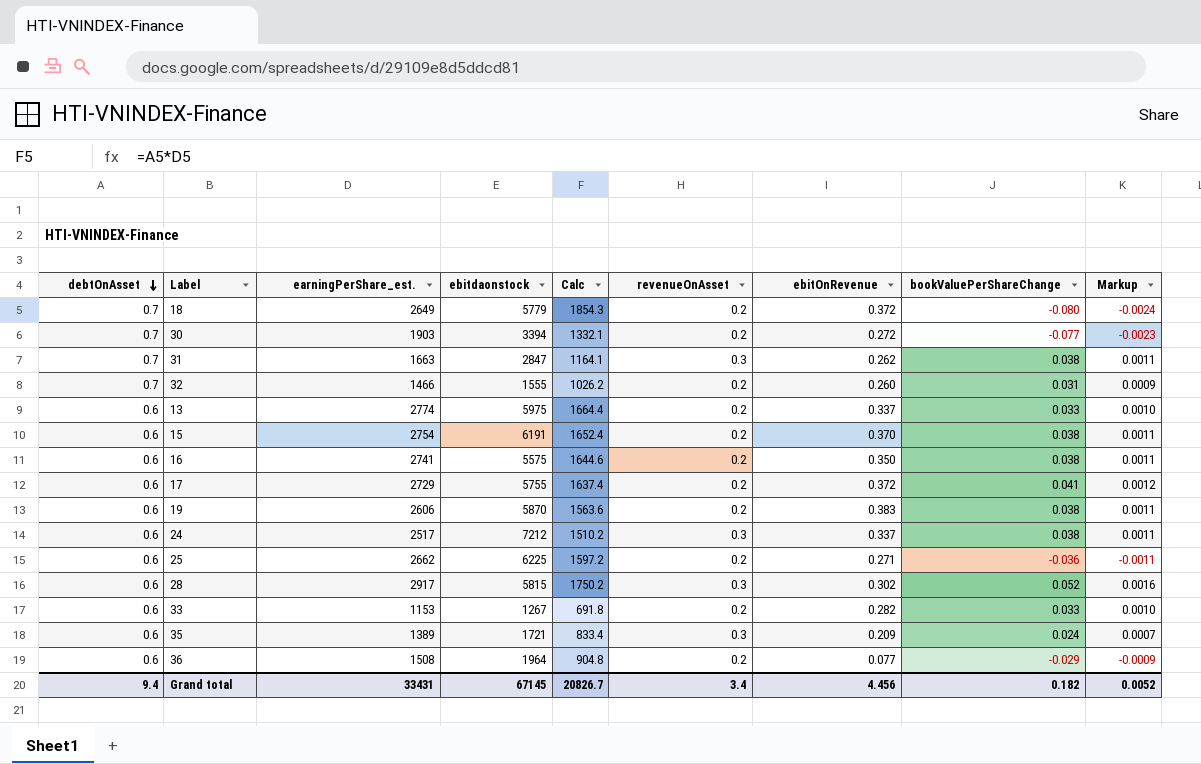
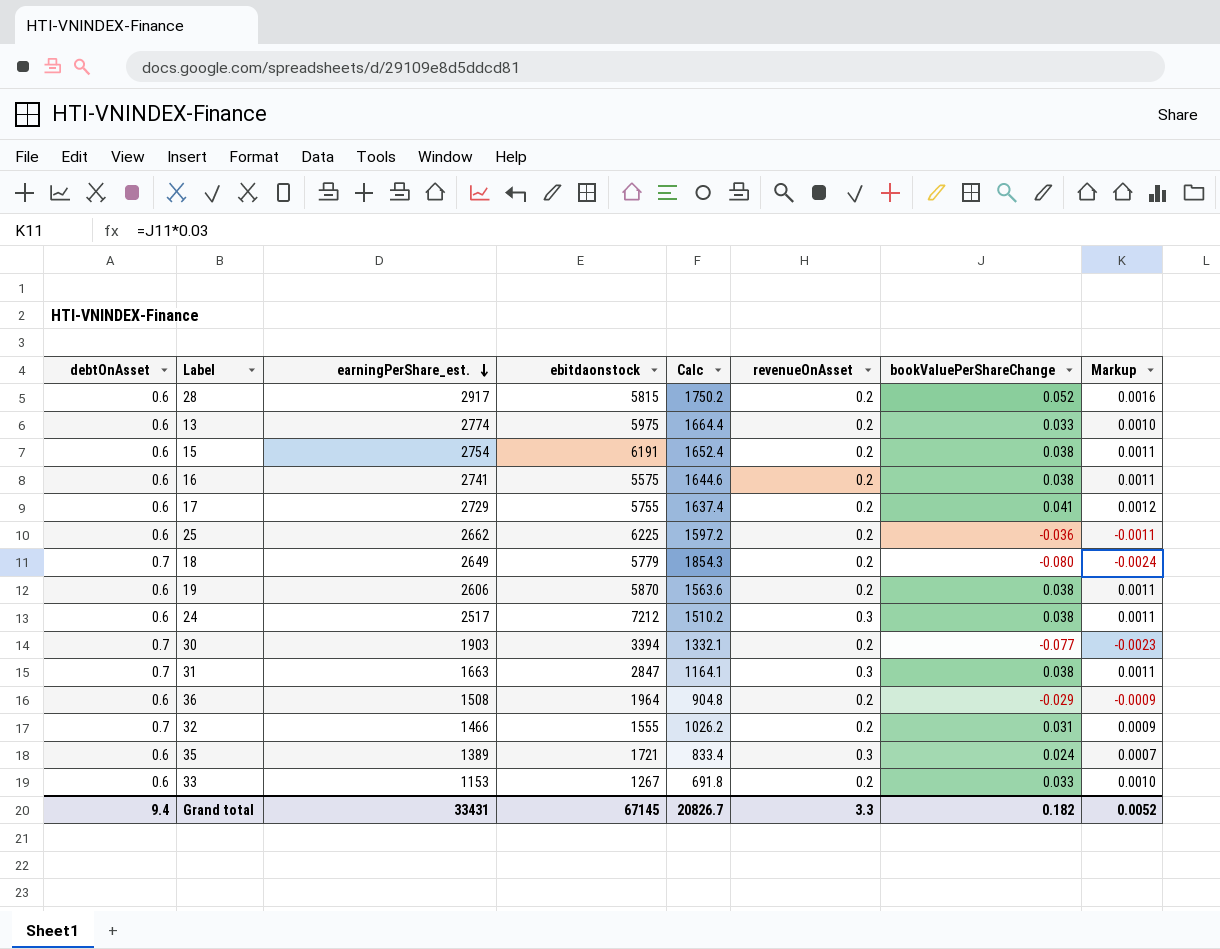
row order: debtOnAsset descending -> earningPerShare_est. descending
column ebitOnRevenue | position: 7 -> none
28 | revenueOnAsset: 0.3 -> 0.2
Grand total | revenueOnAsset: 3.4 -> 3.3

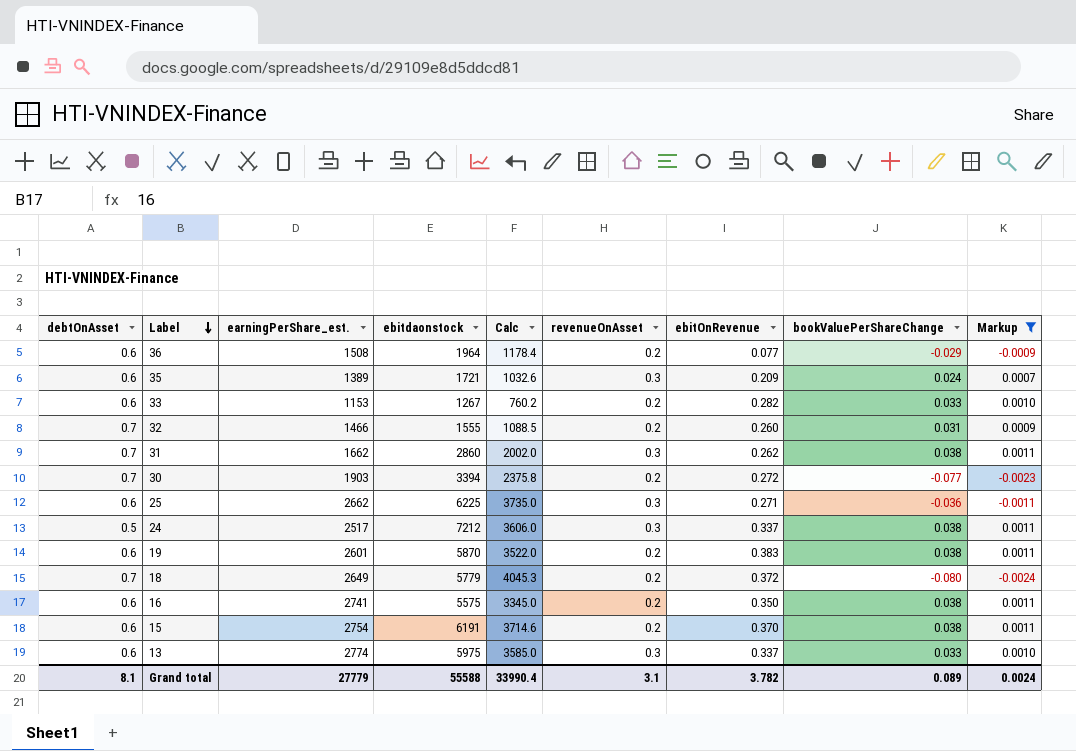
filter: none -> Markup <= 0.0011
row order: earningPerShare_est. descending -> Label descending
column Calc | formula: [debtOnAsset] * [earningPerShare_est.] -> [debtOnAsset] * [ebitdaonstock]
column ebitOnRevenue | position: none -> 7
31 | earningPerShare_est.: 1663 -> 1662
31 | ebitdaonstock: 2847 -> 2860
25 | revenueOnAsset: 0.2 -> 0.3
24 | debtOnAsset: 0.6 -> 0.5
19 | earningPerShare_est.: 2606 -> 2601
13 | revenueOnAsset: 0.2 -> 0.3
Grand total | debtOnAsset: 9.4 -> 8.1
Grand total | earningPerShare_est.: 33431 -> 27779
Grand total | ebitdaonstock: 67145 -> 55588
Grand total | Calc: 20826.7 -> 33990.4
Grand total | revenueOnAsset: 3.3 -> 3.1
Grand total | bookValuePerShareChange: 0.182 -> 0.089
Grand total | Markup: 0.0052 -> 0.0024

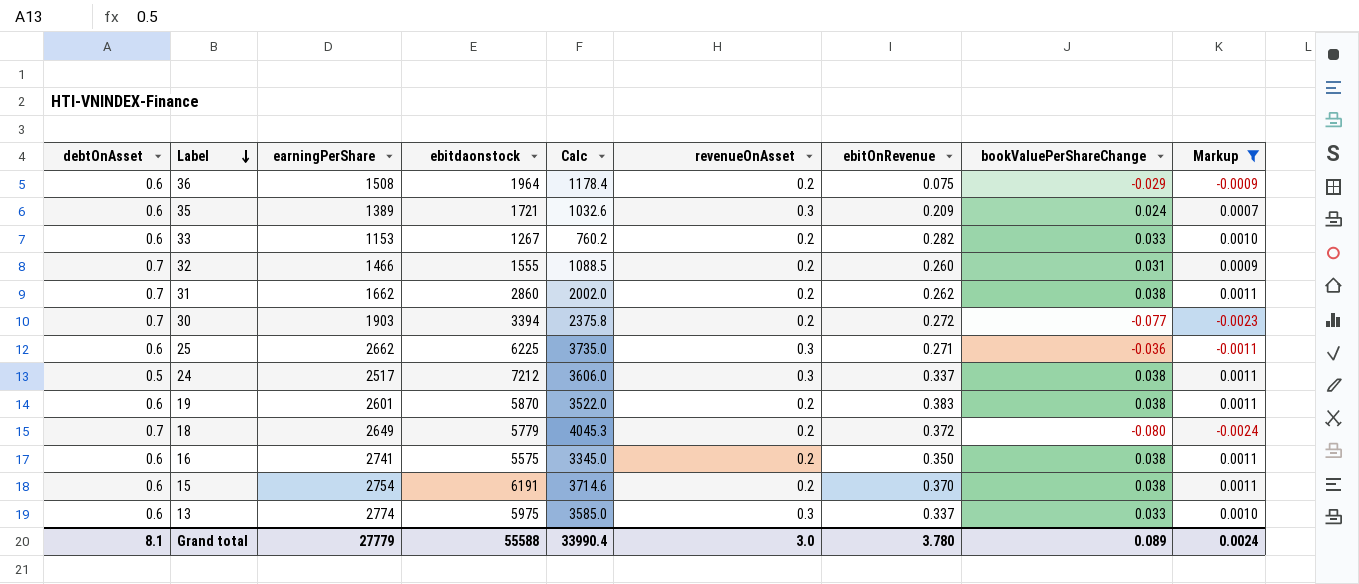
column name: earningPerShare_est. -> earningPerShare
36 | ebitOnRevenue: 0.077 -> 0.075
31 | revenueOnAsset: 0.3 -> 0.2
Grand total | revenueOnAsset: 3.1 -> 3.0
Grand total | ebitOnRevenue: 3.782 -> 3.780

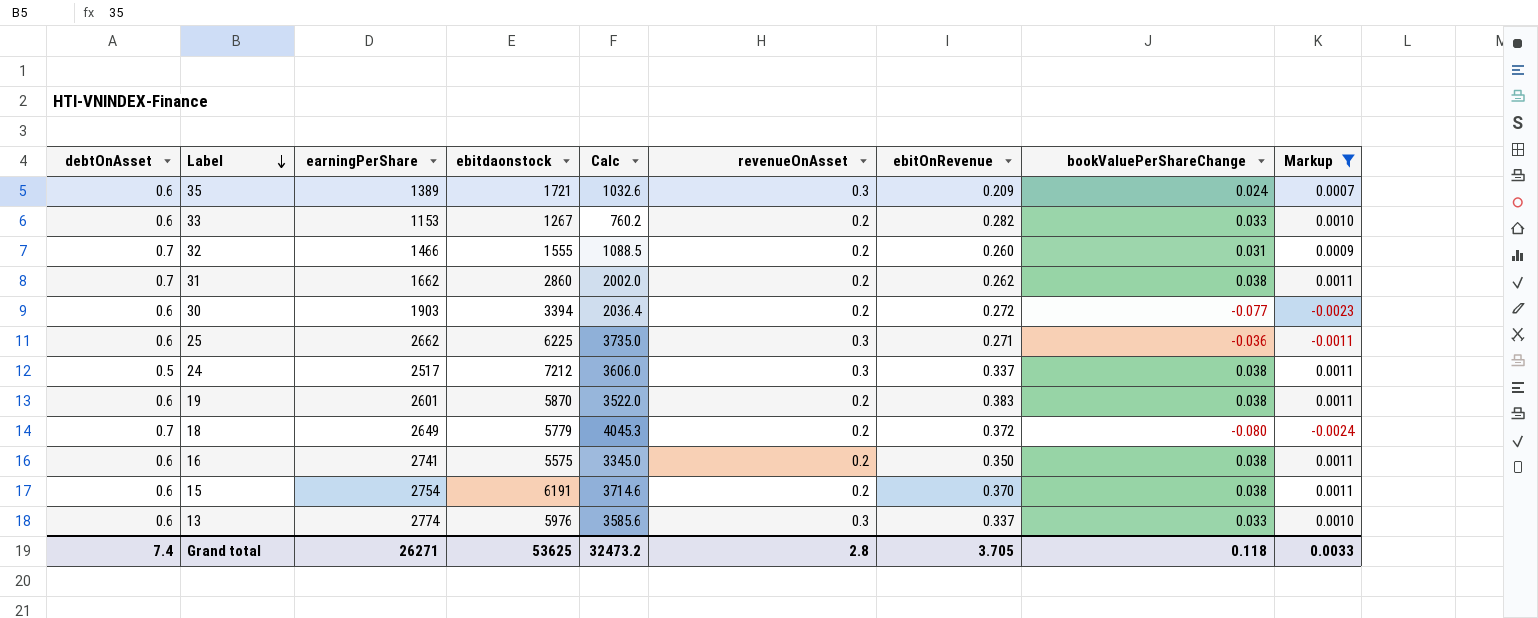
row 36: 0.6 | 1508 | 1964 | 1178.4 | 0.2 | 0.075 | -0.029 | -0.0009 -> none
30 | debtOnAsset: 0.7 -> 0.6
30 | Calc: 2375.8 -> 2036.4
13 | ebitdaonstock: 5975 -> 5976
13 | Calc: 3585.0 -> 3585.6
Grand total | debtOnAsset: 8.1 -> 7.4
Grand total | earningPerShare: 27779 -> 26271
Grand total | ebitdaonstock: 55588 -> 53625
Grand total | Calc: 33990.4 -> 32473.2
Grand total | revenueOnAsset: 3.0 -> 2.8
Grand total | ebitOnRevenue: 3.780 -> 3.705
Grand total | bookValuePerShareChange: 0.089 -> 0.118
Grand total | Markup: 0.0024 -> 0.0033

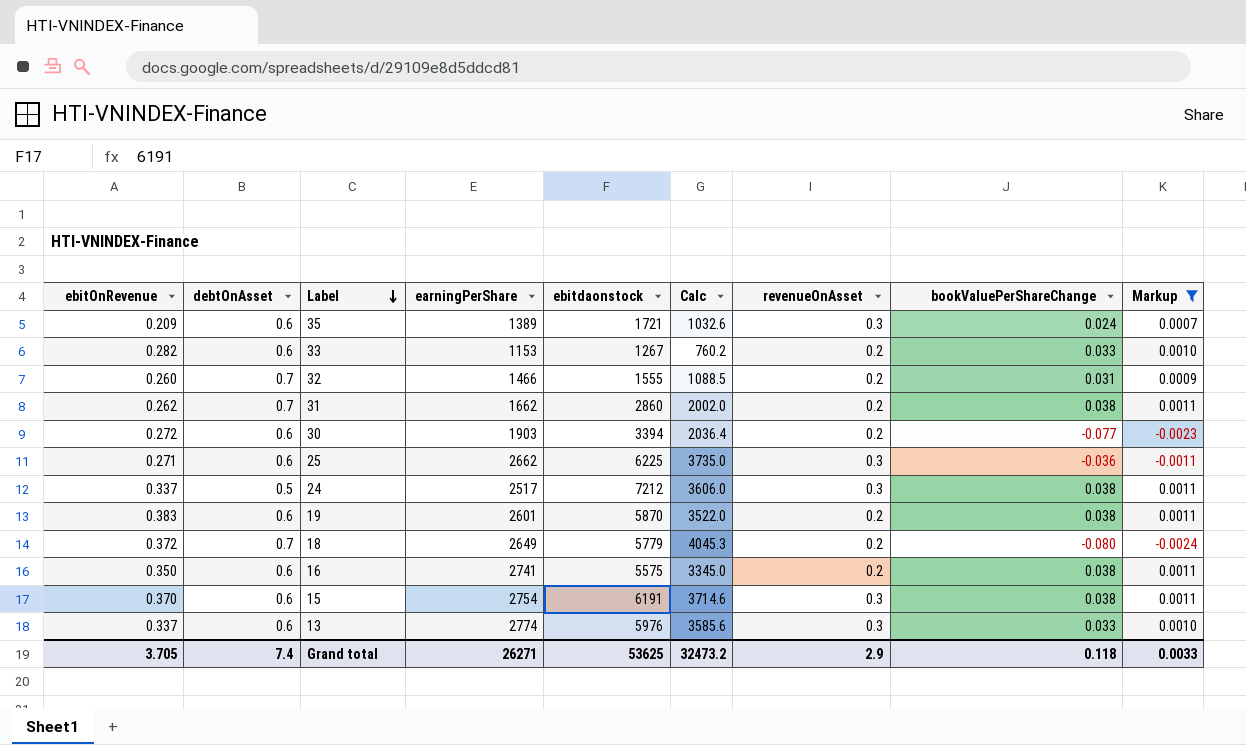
column ebitOnRevenue | position: 7 -> 1
15 | revenueOnAsset: 0.2 -> 0.3
Grand total | revenueOnAsset: 2.8 -> 2.9

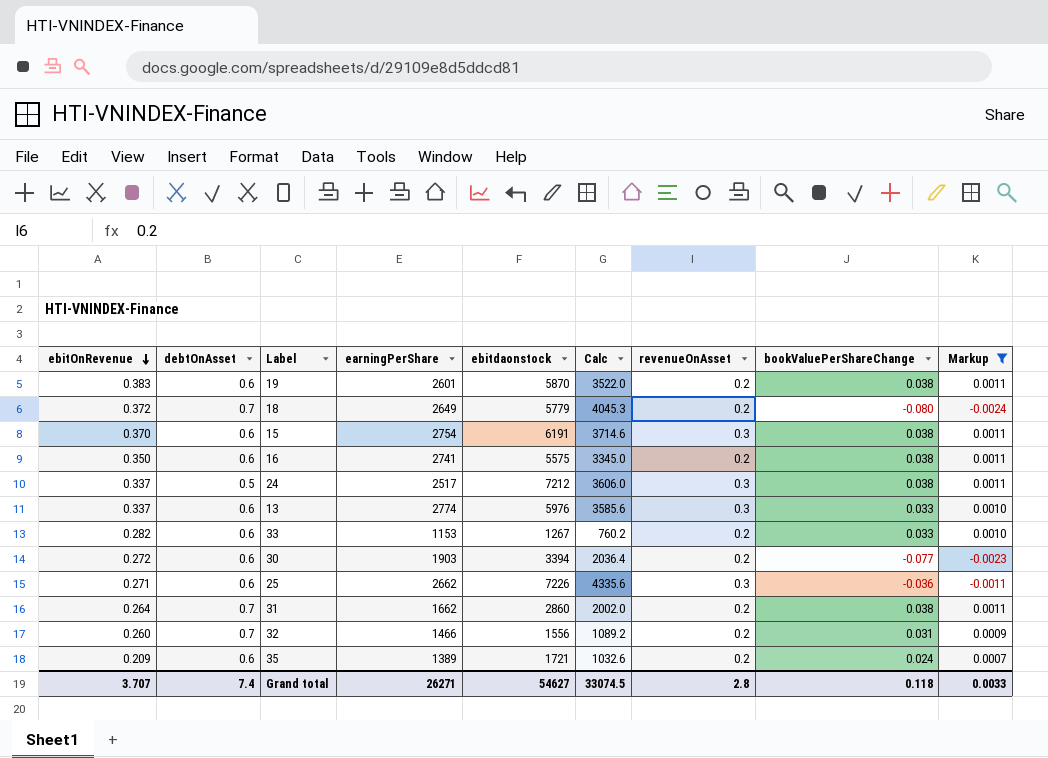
row order: Label descending -> ebitOnRevenue descending
25 | ebitdaonstock: 6225 -> 7226
25 | Calc: 3735.0 -> 4335.6
31 | ebitOnRevenue: 0.262 -> 0.264
32 | ebitdaonstock: 1555 -> 1556
32 | Calc: 1088.5 -> 1089.2
35 | revenueOnAsset: 0.3 -> 0.2
Grand total | ebitOnRevenue: 3.705 -> 3.707
Grand total | ebitdaonstock: 53625 -> 54627
Grand total | Calc: 32473.2 -> 33074.5
Grand total | revenueOnAsset: 2.9 -> 2.8

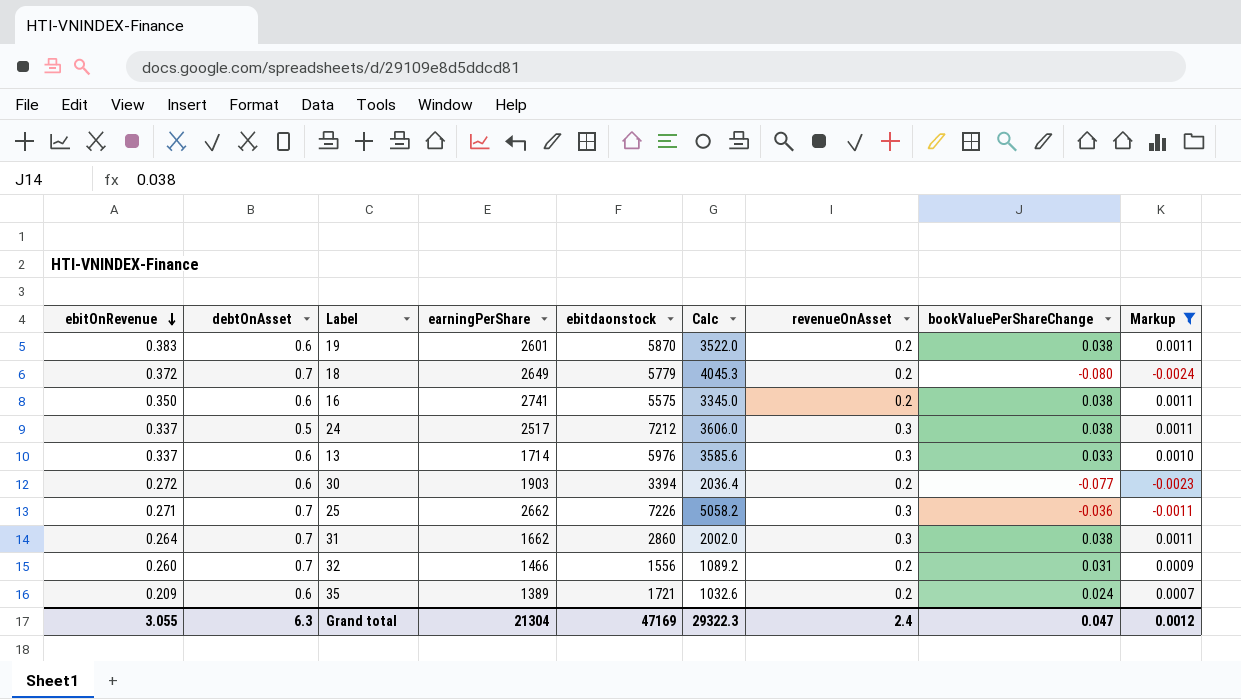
row 15: 0.370 | 0.6 | 2754 | 6191 | 3714.6 | 0.3 | 0.038 | 0.0011 -> none
row 33: 0.282 | 0.6 | 1153 | 1267 | 760.2 | 0.2 | 0.033 | 0.0010 -> none
13 | earningPerShare: 2774 -> 1714
25 | debtOnAsset: 0.6 -> 0.7
25 | Calc: 4335.6 -> 5058.2
31 | revenueOnAsset: 0.2 -> 0.3
Grand total | ebitOnRevenue: 3.707 -> 3.055
Grand total | debtOnAsset: 7.4 -> 6.3
Grand total | earningPerShare: 26271 -> 21304
Grand total | ebitdaonstock: 54627 -> 47169
Grand total | Calc: 33074.5 -> 29322.3
Grand total | revenueOnAsset: 2.8 -> 2.4
Grand total | bookValuePerShareChange: 0.118 -> 0.047
Grand total | Markup: 0.0033 -> 0.0012

